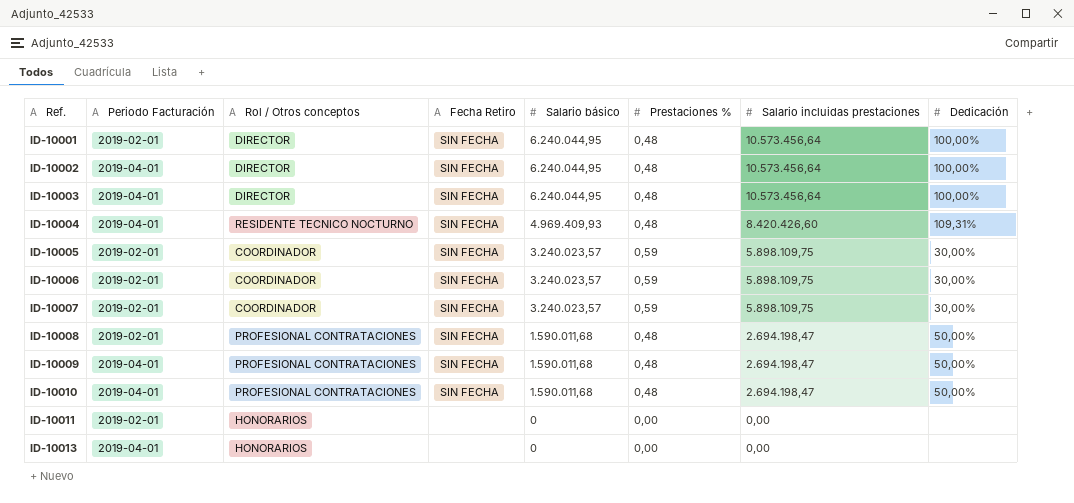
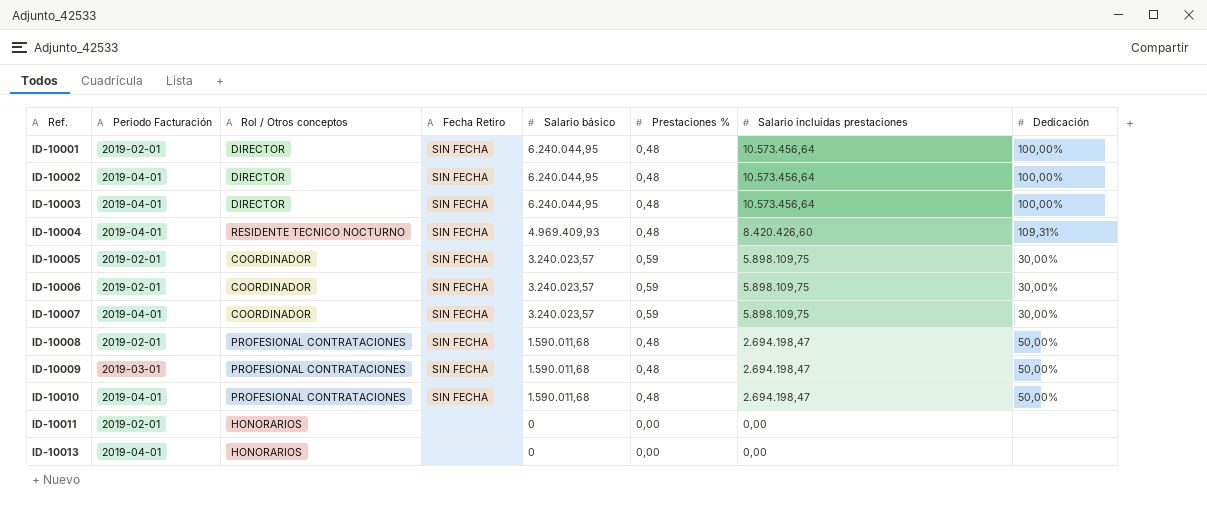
ID-10007 | Periodo Facturación: 2019-02-01 -> 2019-04-01
ID-10009 | Periodo Facturación: 2019-04-01 -> 2019-03-01

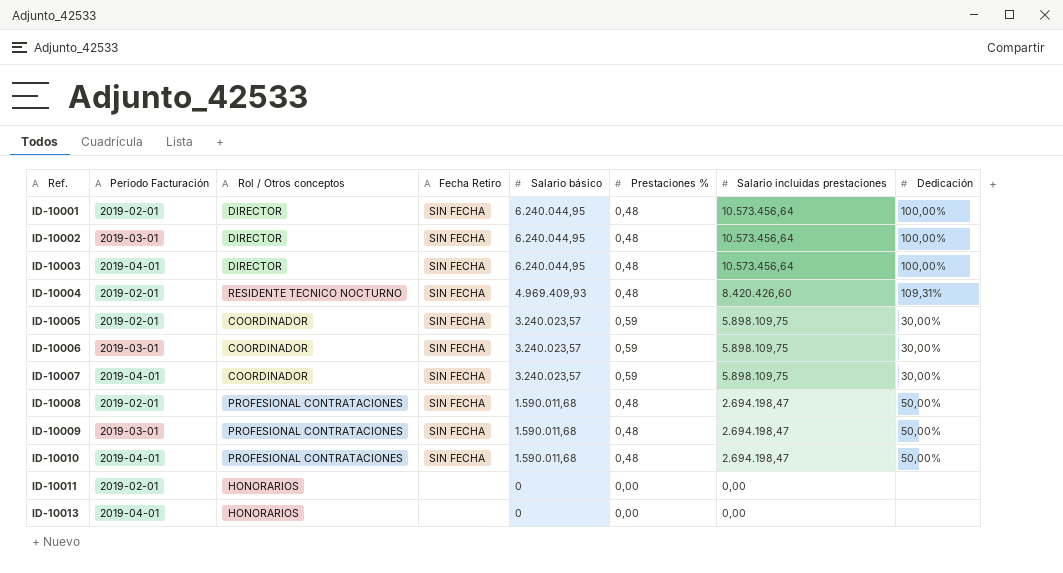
ID-10002 | Periodo Facturación: 2019-04-01 -> 2019-03-01
ID-10004 | Periodo Facturación: 2019-04-01 -> 2019-02-01
ID-10006 | Periodo Facturación: 2019-02-01 -> 2019-03-01

